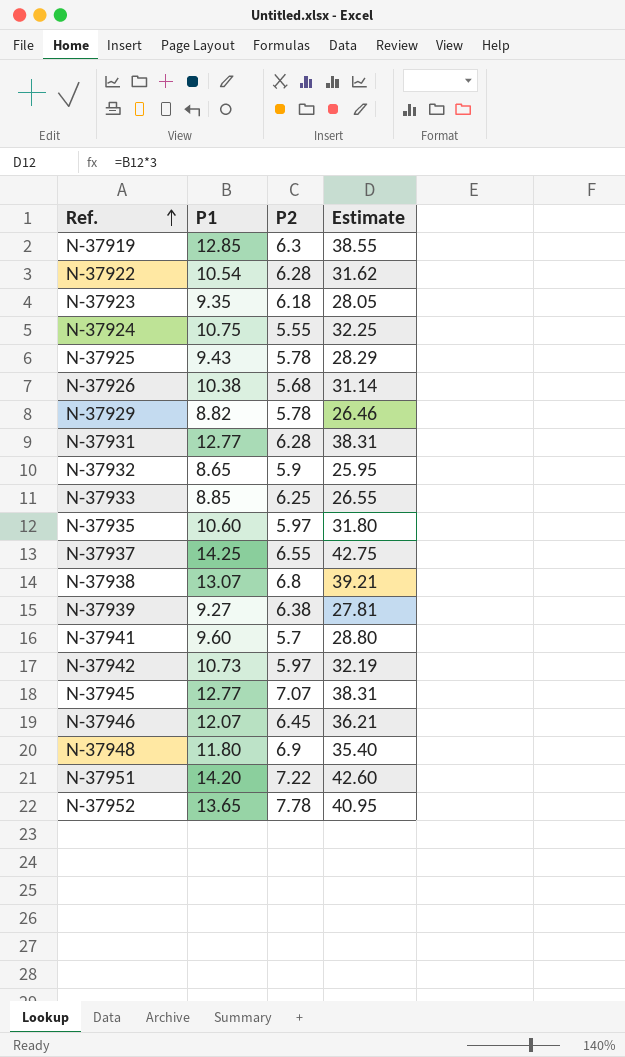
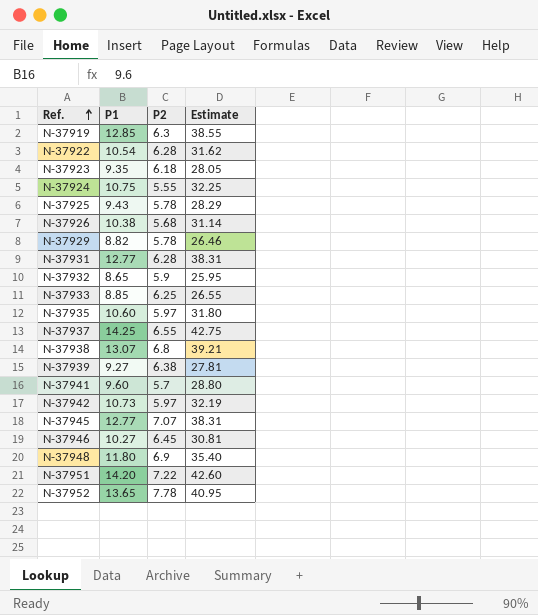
N-37946 | P1: 12.07 -> 10.27
N-37946 | Estimate: 36.21 -> 30.81

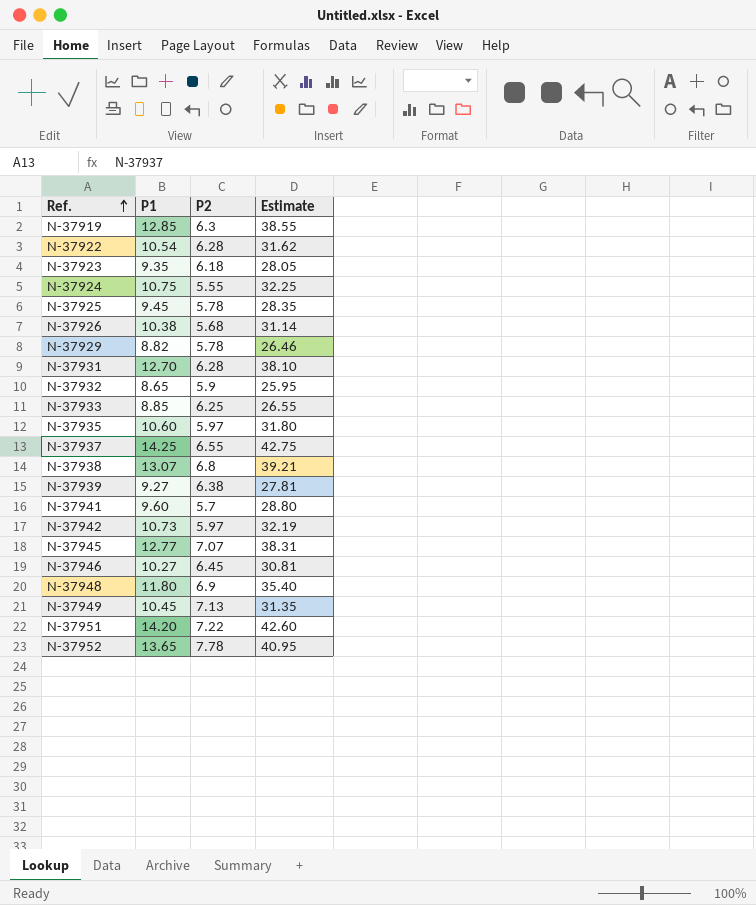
N-37925 | P1: 9.43 -> 9.45
N-37925 | Estimate: 28.29 -> 28.35
N-37931 | P1: 12.77 -> 12.70
N-37931 | Estimate: 38.31 -> 38.10
row N-37949: none -> 10.45 | 7.13 | 31.35

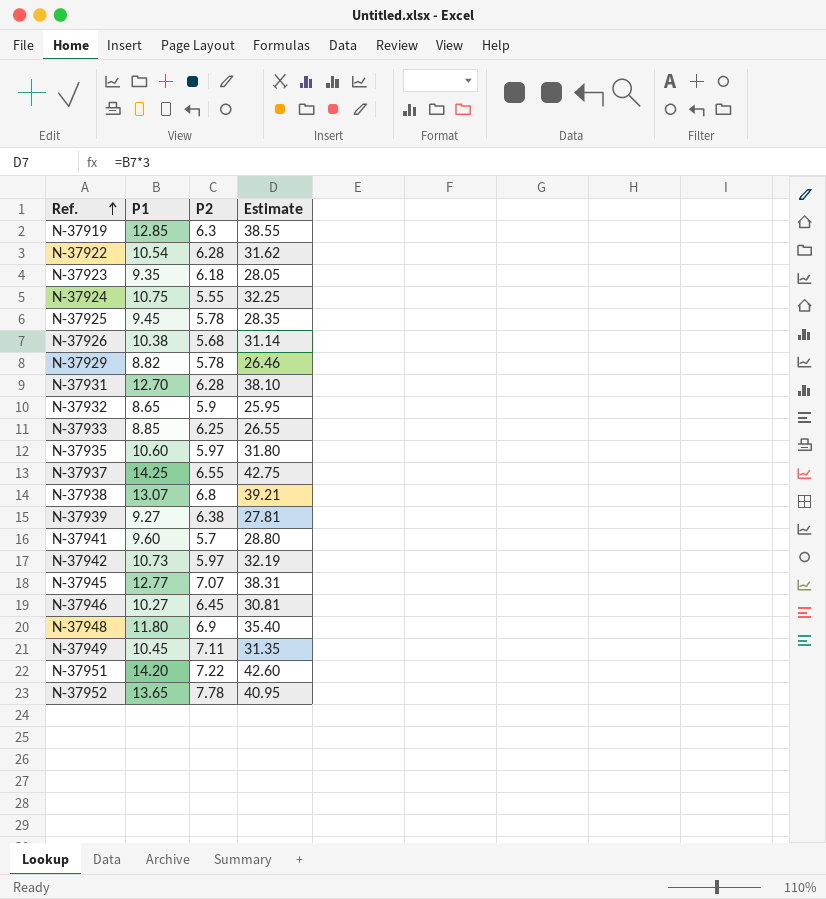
N-37949 | P2: 7.13 -> 7.11

